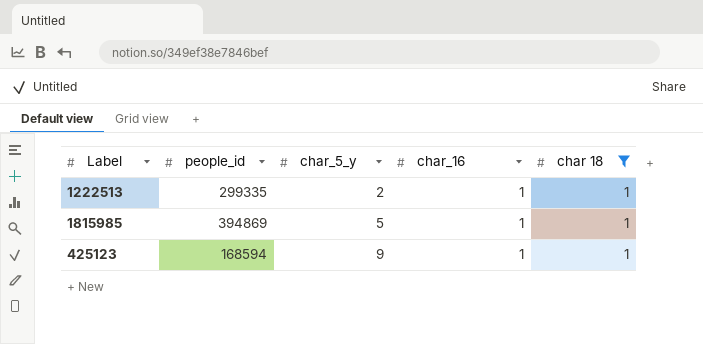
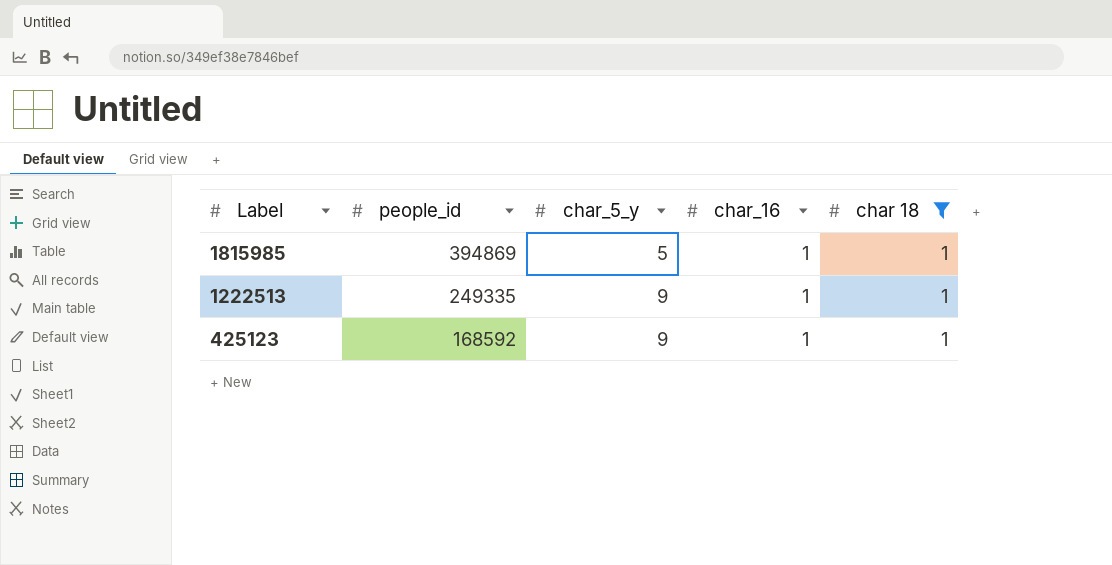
row order: char_5_y ascending -> Label descending
1222513 | people_id: 299335 -> 249335
1222513 | char_5_y: 2 -> 9
425123 | people_id: 168594 -> 168592

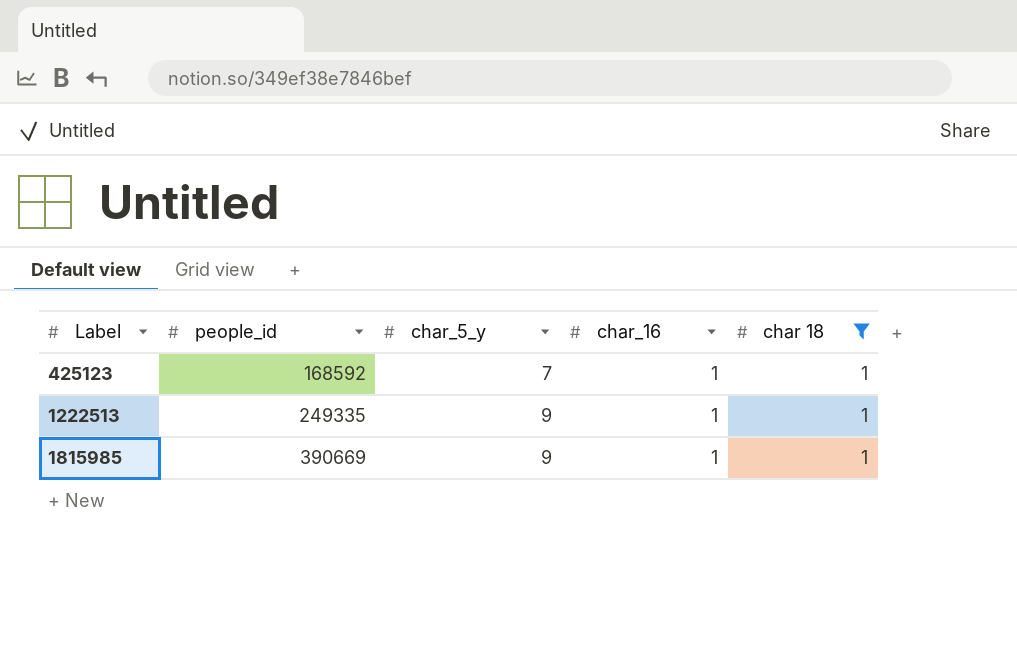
row order: Label descending -> Label ascending
425123 | char_5_y: 9 -> 7
1815985 | people_id: 394869 -> 390669
1815985 | char_5_y: 5 -> 9

